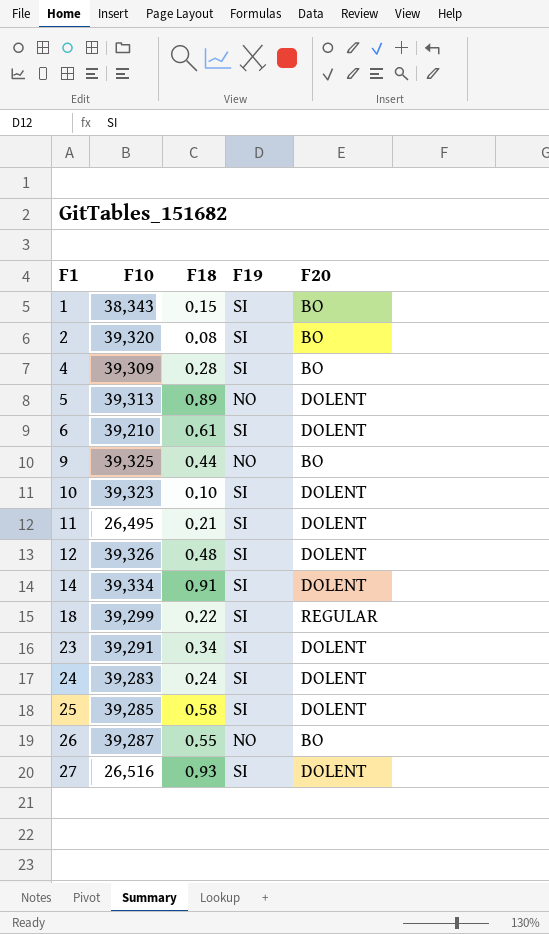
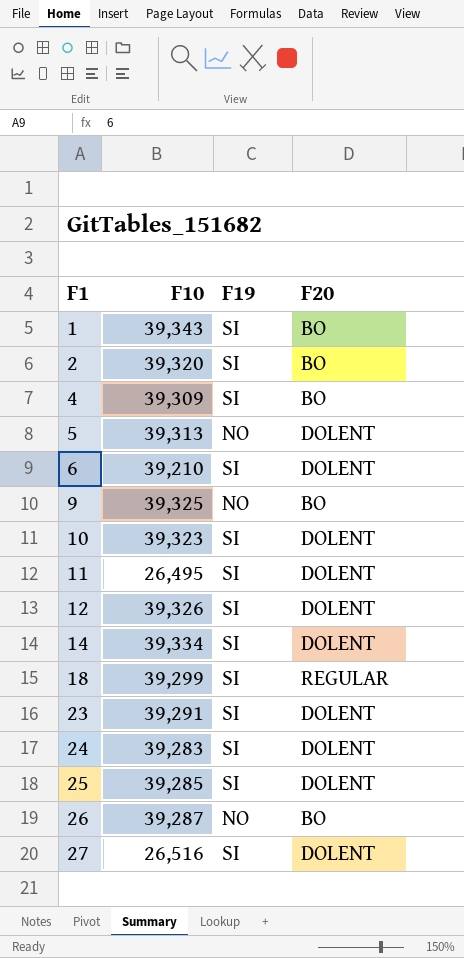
column F18 | position: 3 -> none
1 | F10: 38,343 -> 39,343

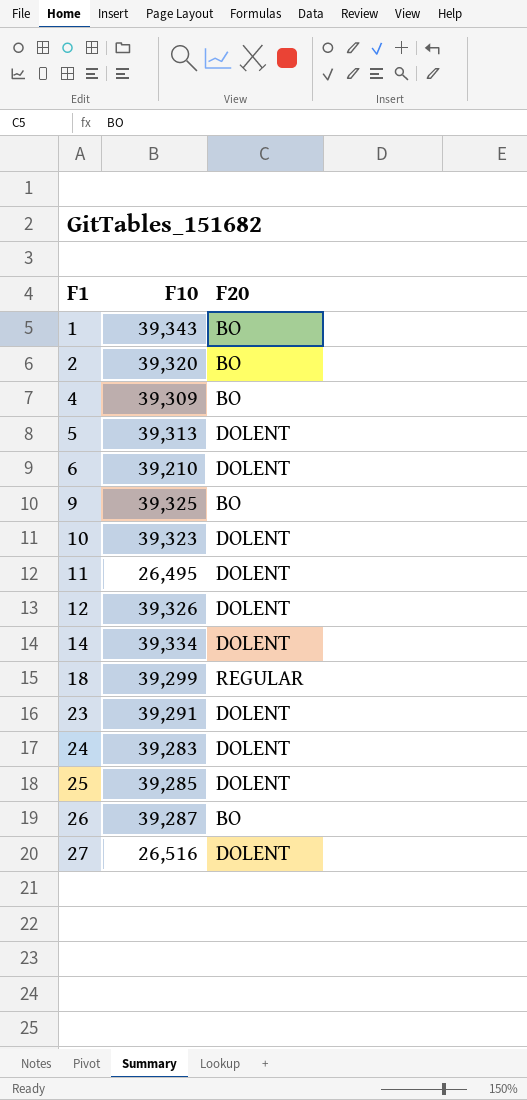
column F19 | position: 3 -> none

